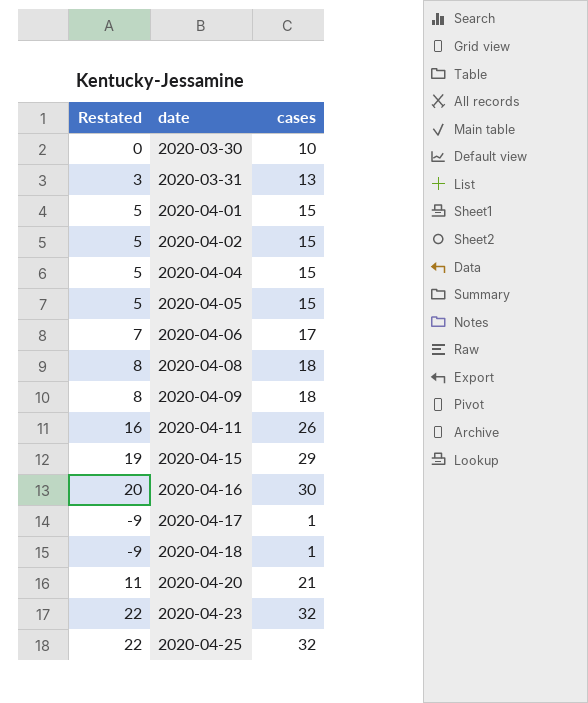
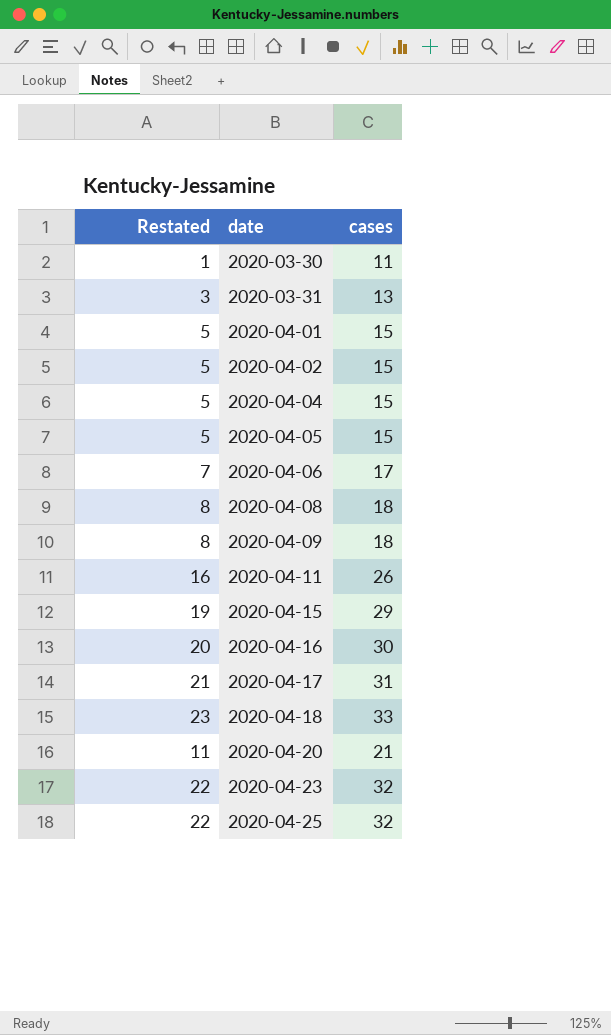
2020-03-30 | Restated: 0 -> 1
2020-03-30 | cases: 10 -> 11
2020-04-17 | Restated: -9 -> 21
2020-04-17 | cases: 1 -> 31
2020-04-18 | Restated: -9 -> 23
2020-04-18 | cases: 1 -> 33

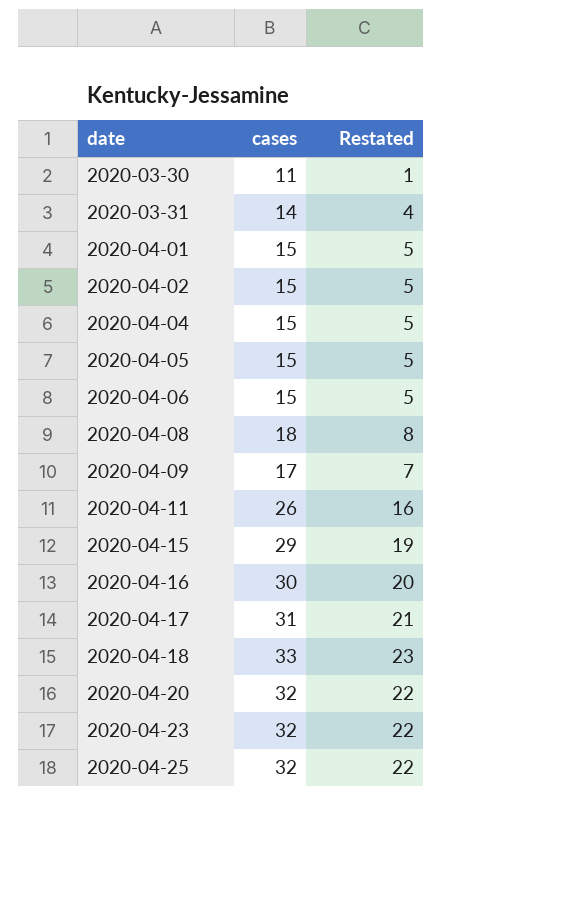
column Restated | position: 1 -> 3
2020-03-31 | cases: 13 -> 14
2020-03-31 | Restated: 3 -> 4
2020-04-06 | cases: 17 -> 15
2020-04-06 | Restated: 7 -> 5
2020-04-09 | cases: 18 -> 17
2020-04-09 | Restated: 8 -> 7
2020-04-20 | cases: 21 -> 32
2020-04-20 | Restated: 11 -> 22

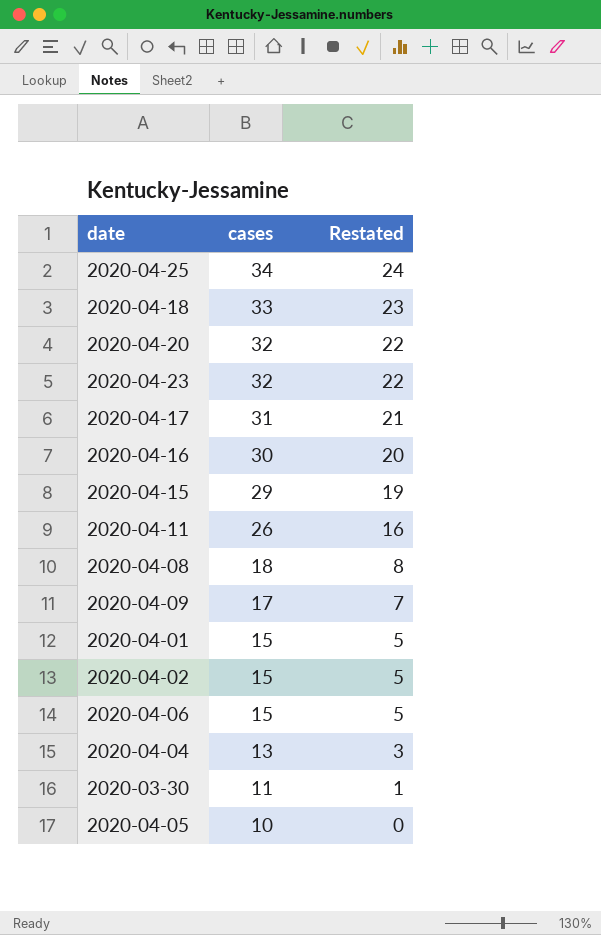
row order: date ascending -> cases descending
row 2020-03-31: 14 | 4 -> none
2020-04-25 | cases: 32 -> 34
2020-04-25 | Restated: 22 -> 24
2020-04-04 | cases: 15 -> 13
2020-04-04 | Restated: 5 -> 3
2020-04-05 | cases: 15 -> 10
2020-04-05 | Restated: 5 -> 0

